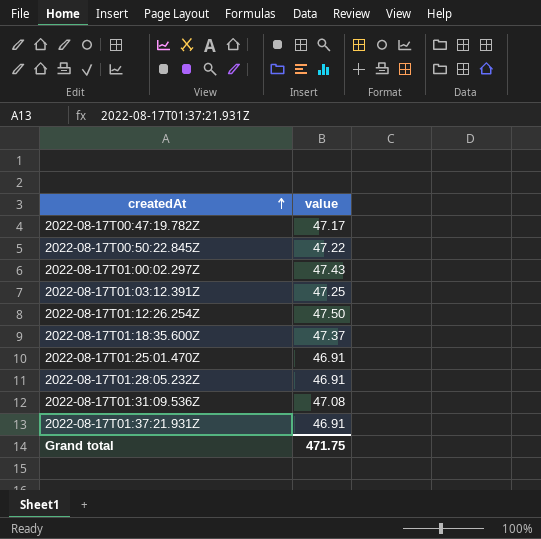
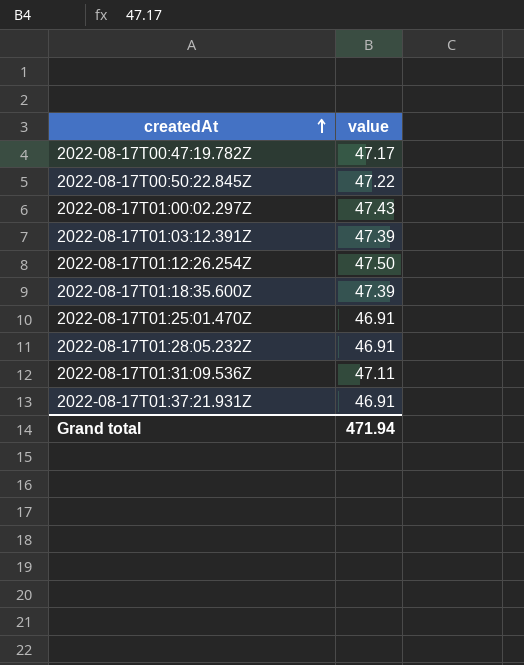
2022-08-17T01:03:12.391Z | value: 47.25 -> 47.39
2022-08-17T01:18:35.600Z | value: 47.37 -> 47.39
2022-08-17T01:31:09.536Z | value: 47.08 -> 47.11
Grand total | value: 471.75 -> 471.94

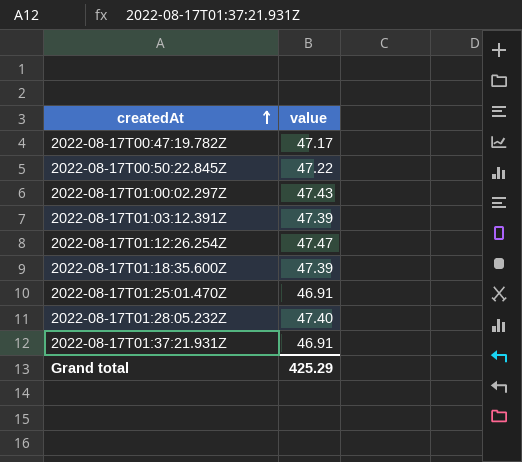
row 2022-08-17T01:31:09.536Z: 47.11 -> none
2022-08-17T01:12:26.254Z | value: 47.50 -> 47.47
2022-08-17T01:28:05.232Z | value: 46.91 -> 47.40
Grand total | value: 471.94 -> 425.29

